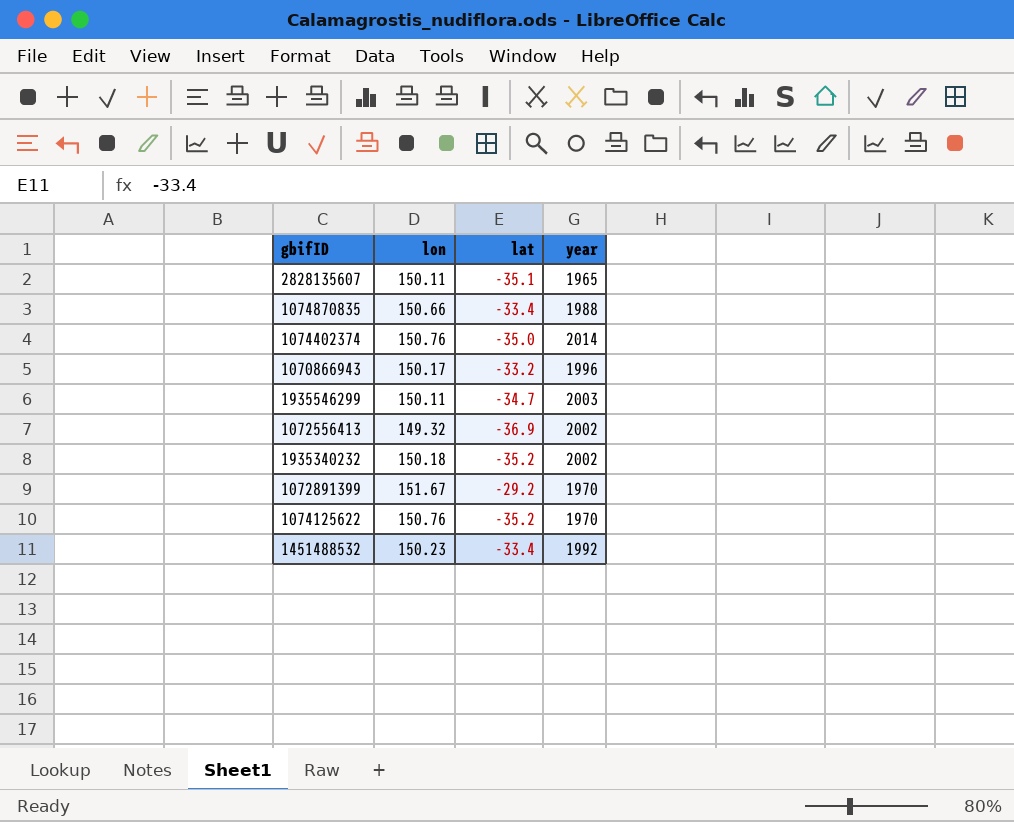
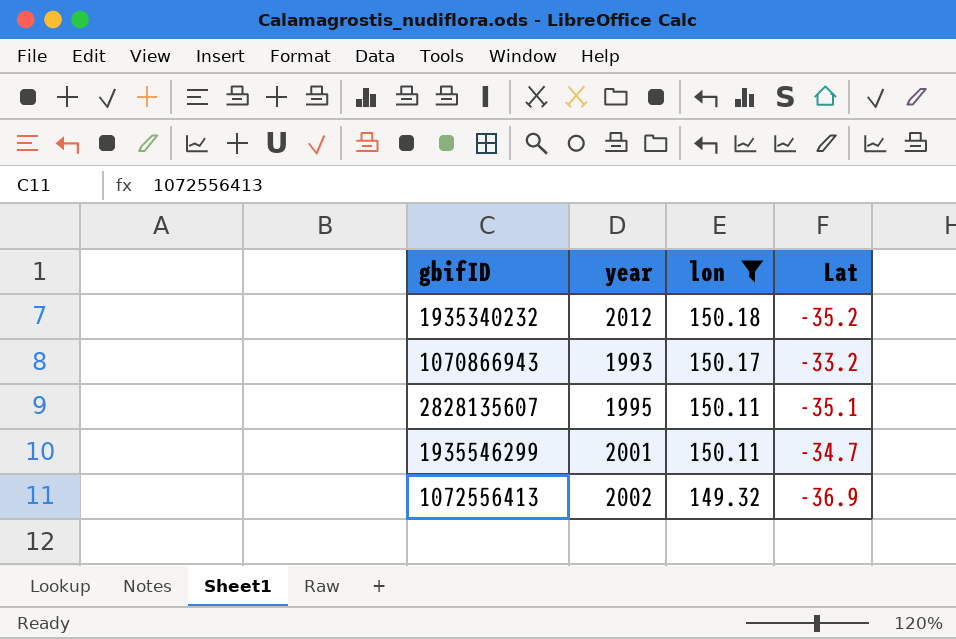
filter: none -> lon <= 150.18
row order: none -> lon descending
column year | position: 4 -> 2
column name: lat -> Lat
1935340232 | year: 2002 -> 2012
1070866943 | year: 1996 -> 1993
2828135607 | year: 1965 -> 1995
1935546299 | year: 2003 -> 2001

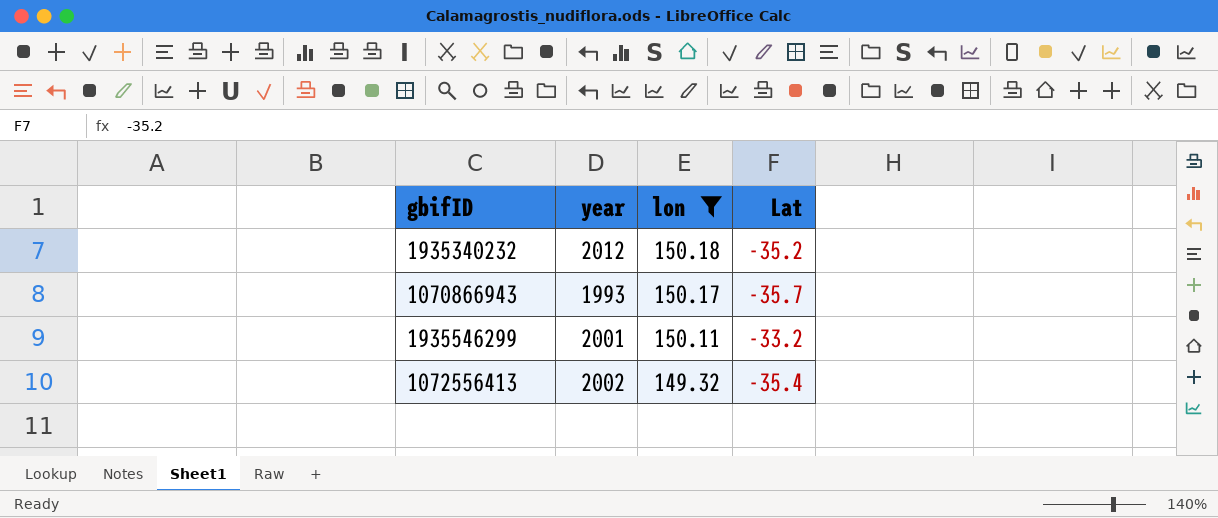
row 2828135607: 1995 | 150.11 | -35.1 -> none
1070866943 | Lat: -33.2 -> -35.7
1935546299 | Lat: -34.7 -> -33.2
1072556413 | Lat: -36.9 -> -35.4

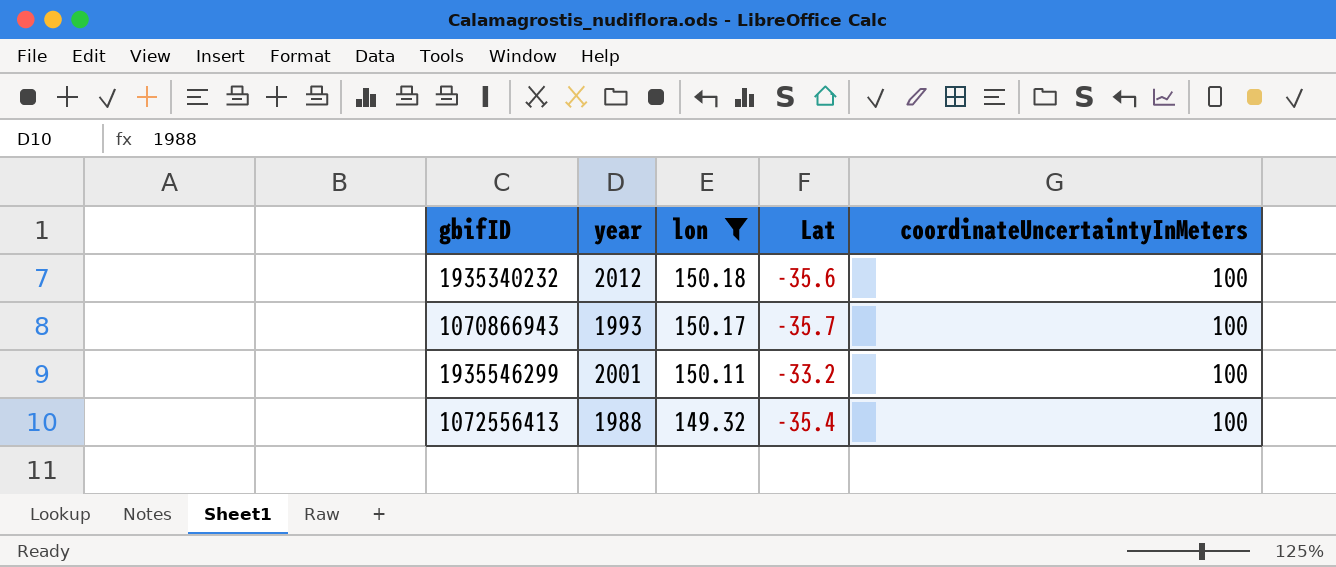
column coordinateUncertaintyInMeters | position: none -> 5
1935340232 | Lat: -35.2 -> -35.6
1072556413 | year: 2002 -> 1988

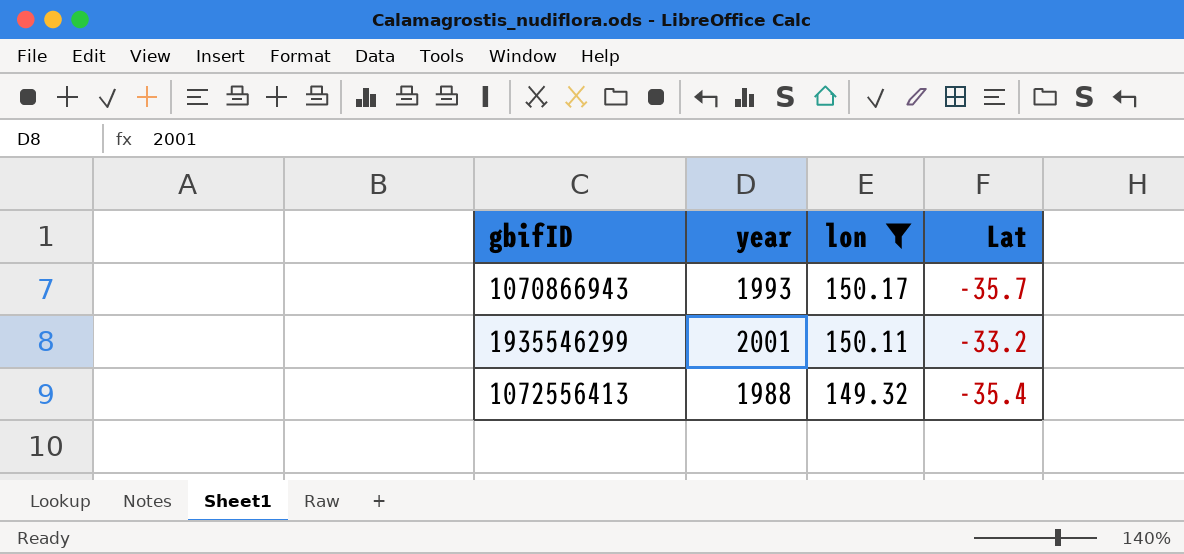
column coordinateUncertaintyInMeters | position: 5 -> none
row 1935340232: 2012 | 150.18 | -35.6 | 100 -> none

